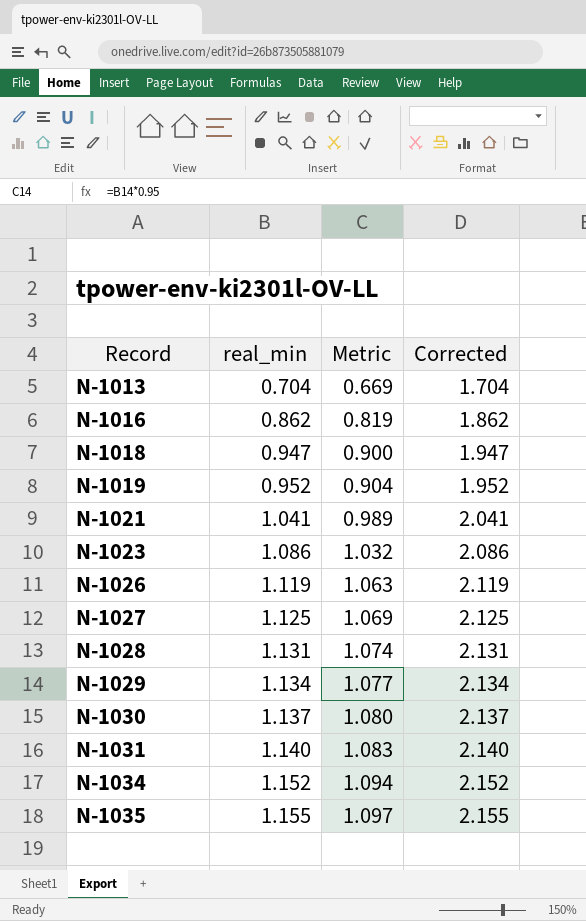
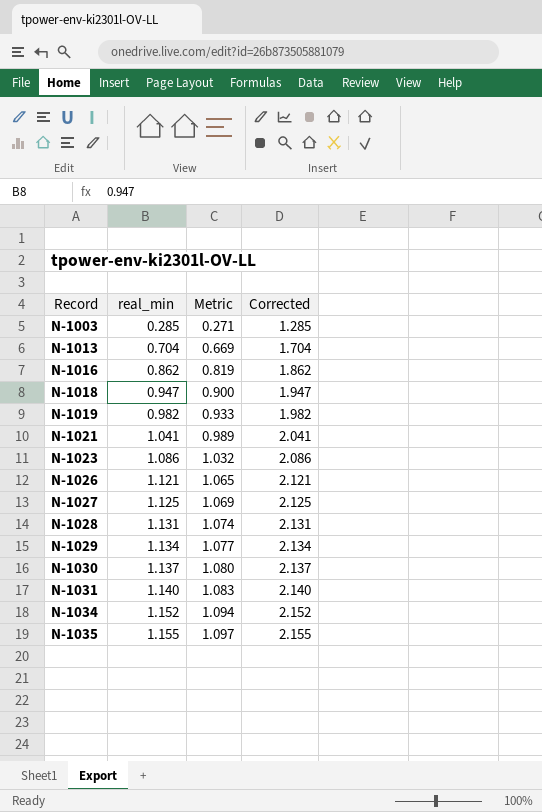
row N-1003: none -> 0.285 | 0.271 | 1.285
N-1019 | real_min: 0.952 -> 0.982
N-1019 | Metric: 0.904 -> 0.933
N-1019 | Corrected: 1.952 -> 1.982
N-1026 | real_min: 1.119 -> 1.121
N-1026 | Metric: 1.063 -> 1.065
N-1026 | Corrected: 2.119 -> 2.121

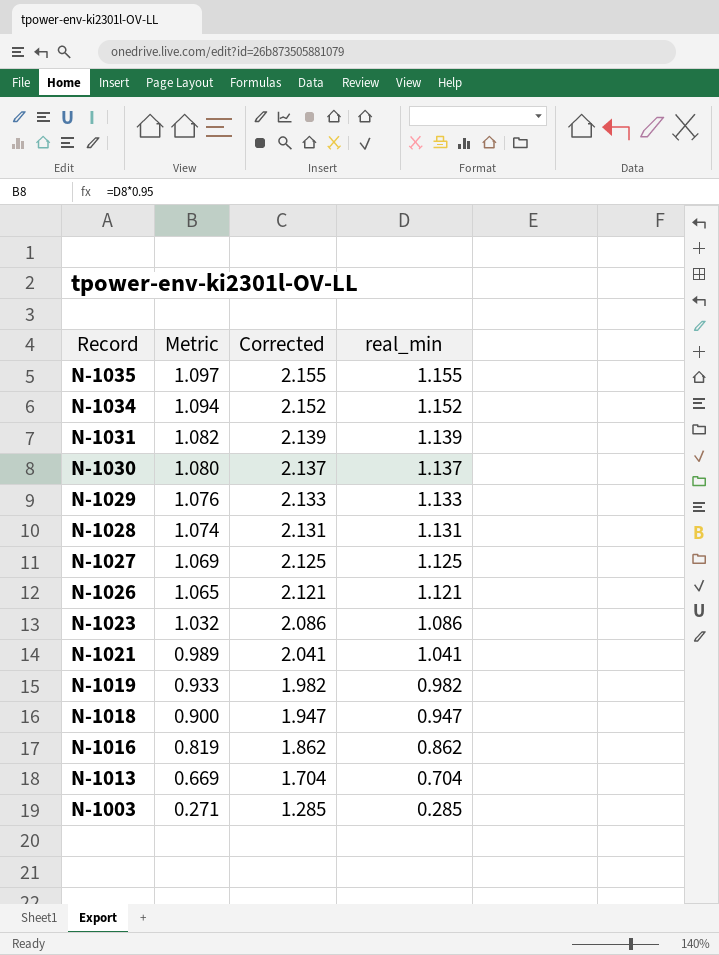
row order: Record ascending -> Record descending
column real_min | position: 2 -> 4
N-1031 | Metric: 1.083 -> 1.082
N-1031 | Corrected: 2.140 -> 2.139
N-1031 | real_min: 1.140 -> 1.139
N-1029 | Metric: 1.077 -> 1.076
N-1029 | Corrected: 2.134 -> 2.133
N-1029 | real_min: 1.134 -> 1.133

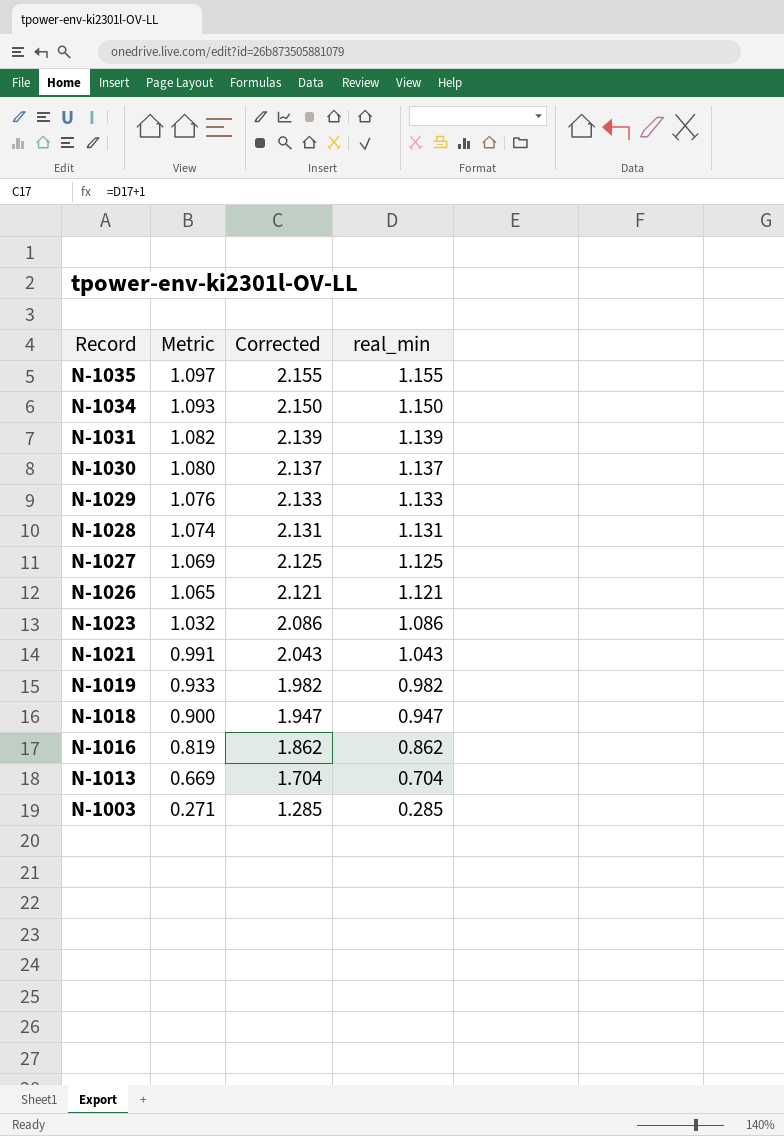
N-1034 | Metric: 1.094 -> 1.093
N-1034 | Corrected: 2.152 -> 2.150
N-1034 | real_min: 1.152 -> 1.150
N-1021 | Metric: 0.989 -> 0.991
N-1021 | Corrected: 2.041 -> 2.043
N-1021 | real_min: 1.041 -> 1.043

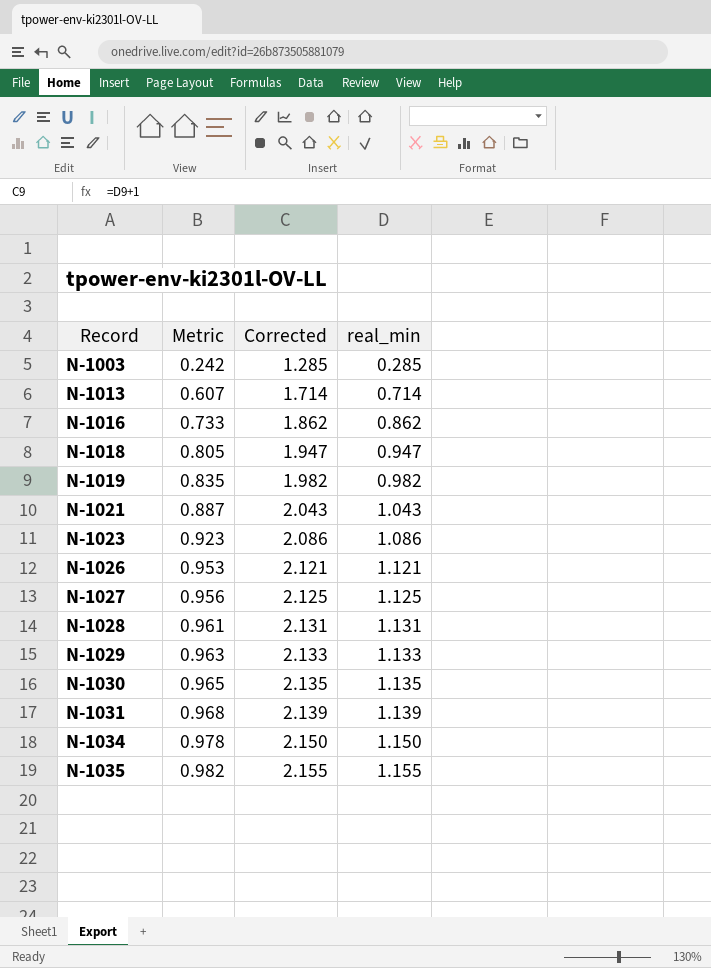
row order: Record descending -> Record ascending
column Metric | formula: [real_min] * 0.95 -> [real_min] * 0.85
N-1013 | Corrected: 1.704 -> 1.714
N-1013 | real_min: 0.704 -> 0.714
N-1030 | Corrected: 2.137 -> 2.135
N-1030 | real_min: 1.137 -> 1.135

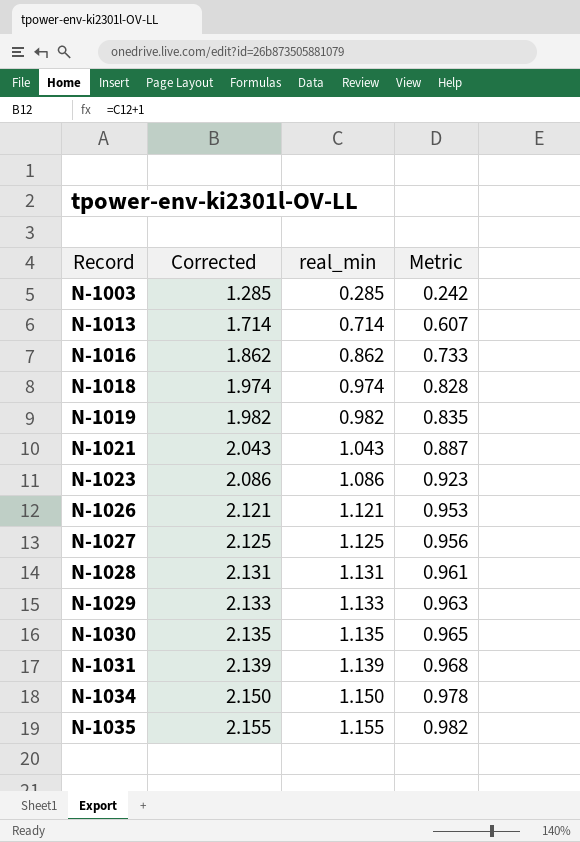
column Metric | position: 2 -> 4
N-1018 | Corrected: 1.947 -> 1.974
N-1018 | real_min: 0.947 -> 0.974
N-1018 | Metric: 0.805 -> 0.828

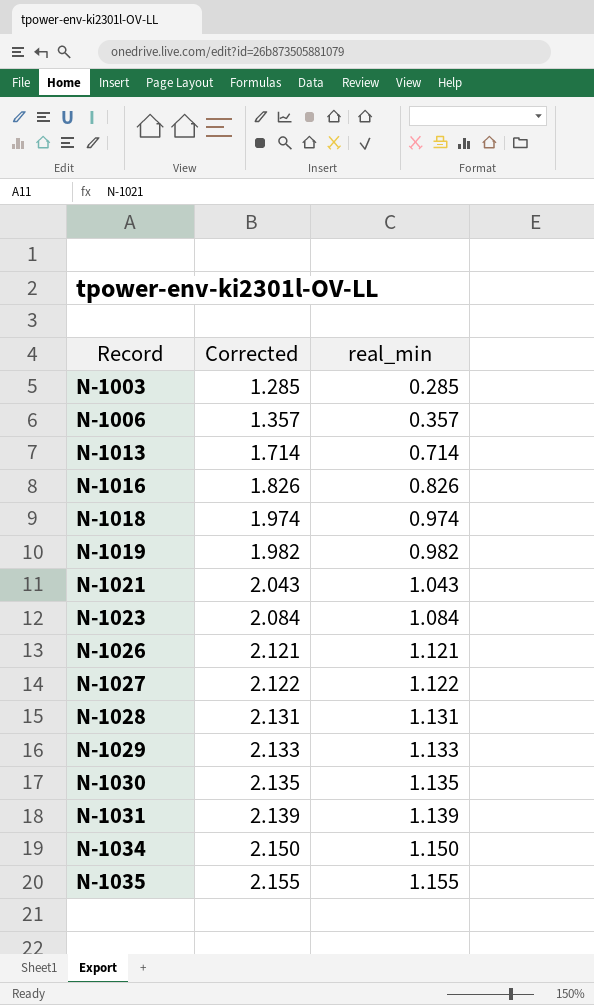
column Metric | formula: [real_min] * 0.85 -> none
row N-1006: none -> 1.357 | 0.357
N-1016 | Corrected: 1.862 -> 1.826
N-1016 | real_min: 0.862 -> 0.826
N-1023 | Corrected: 2.086 -> 2.084
N-1023 | real_min: 1.086 -> 1.084
N-1027 | Corrected: 2.125 -> 2.122
N-1027 | real_min: 1.125 -> 1.122

